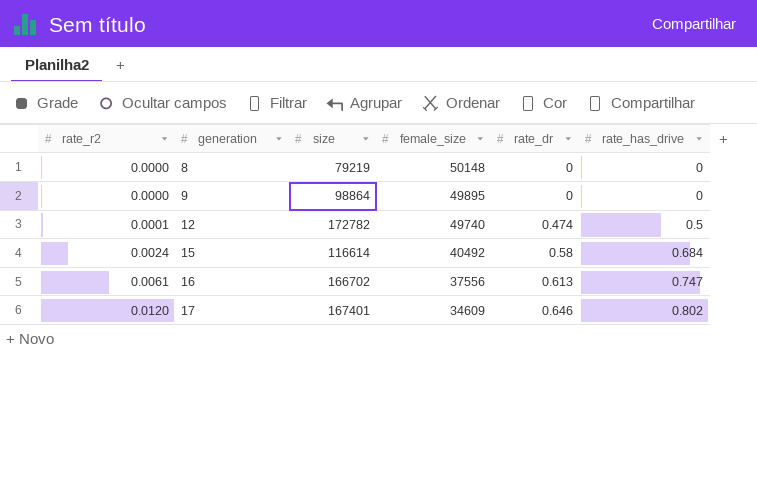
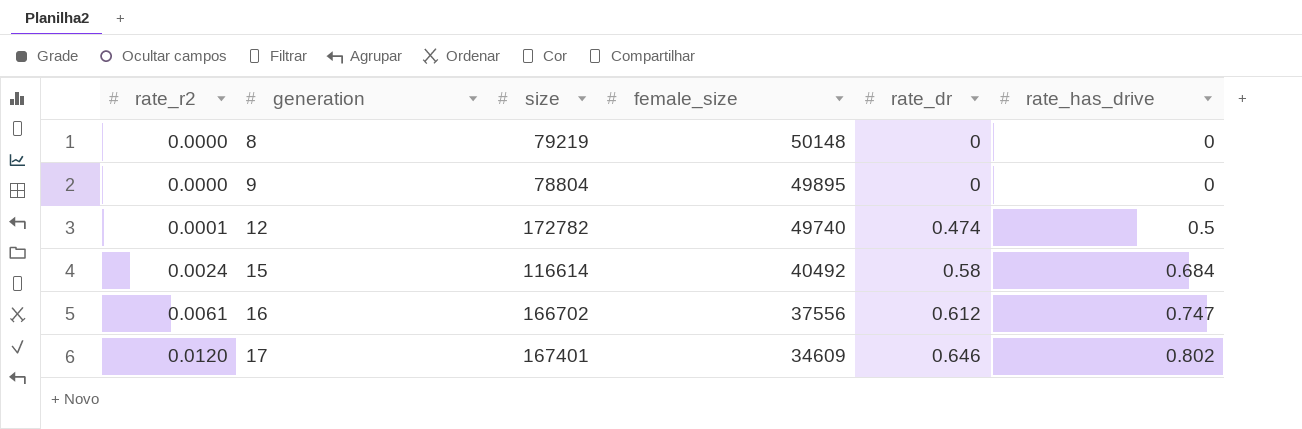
9 | size: 98864 -> 78804
16 | rate_dr: 0.613 -> 0.612

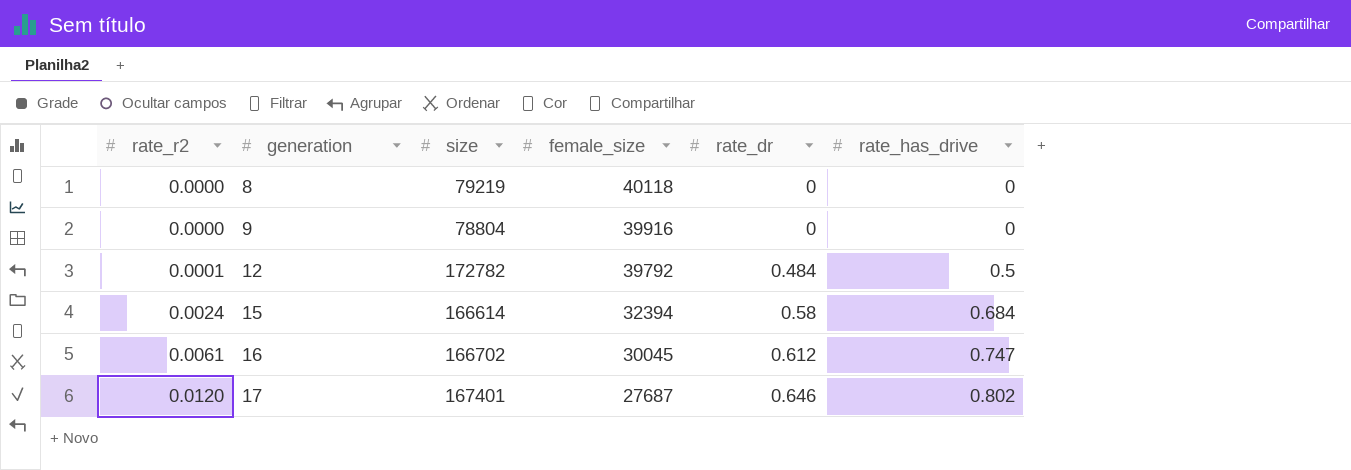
8 | female_size: 50148 -> 40118
9 | female_size: 49895 -> 39916
12 | female_size: 49740 -> 39792
12 | rate_dr: 0.474 -> 0.484
15 | size: 116614 -> 166614
15 | female_size: 40492 -> 32394
16 | female_size: 37556 -> 30045
17 | female_size: 34609 -> 27687

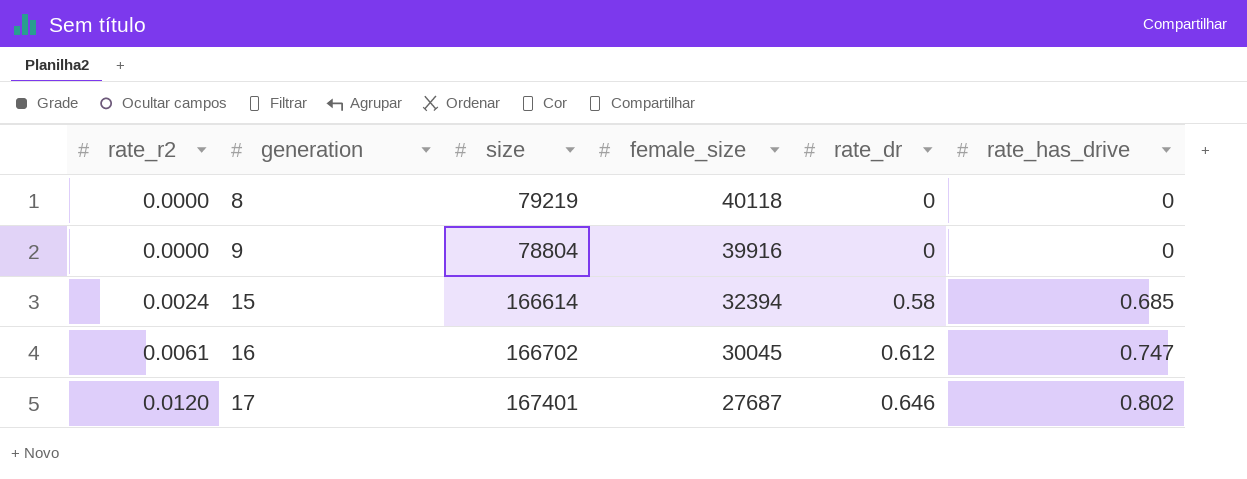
row 12: 0.0001 | 172782 | 39792 | 0.484 | 0.5 -> none
15 | rate_has_drive: 0.684 -> 0.685

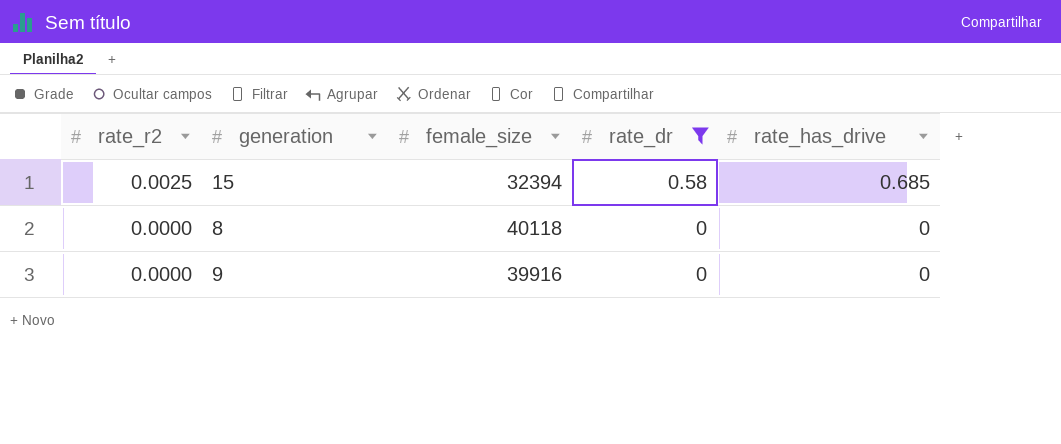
filter: none -> rate_dr <= 0.58
row order: rate_r2 ascending -> rate_r2 descending
column size | position: 3 -> none
15 | rate_r2: 0.0024 -> 0.0025

